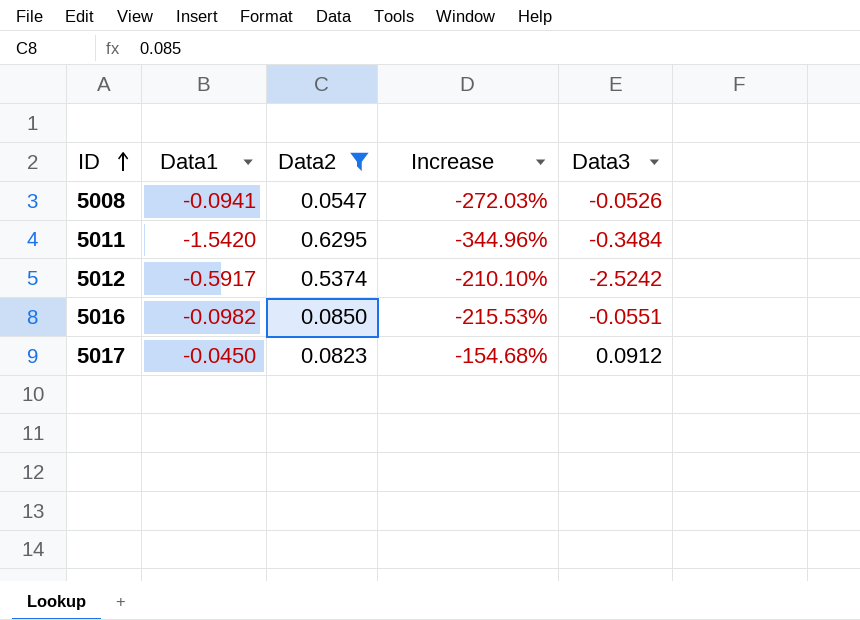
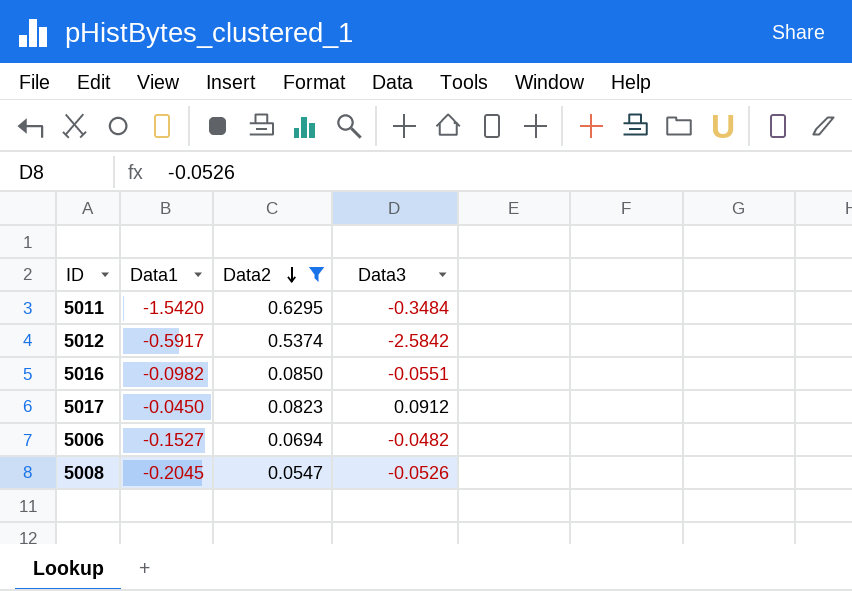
row order: ID ascending -> Data2 descending
column Increase | formula: ([Data1] - [Data2]) / [Data2] -> none
5012 | Data3: -2.5242 -> -2.5842
row 5006: none -> -0.1527 | 0.0694 | -0.0482
5008 | Data1: -0.0941 -> -0.2045

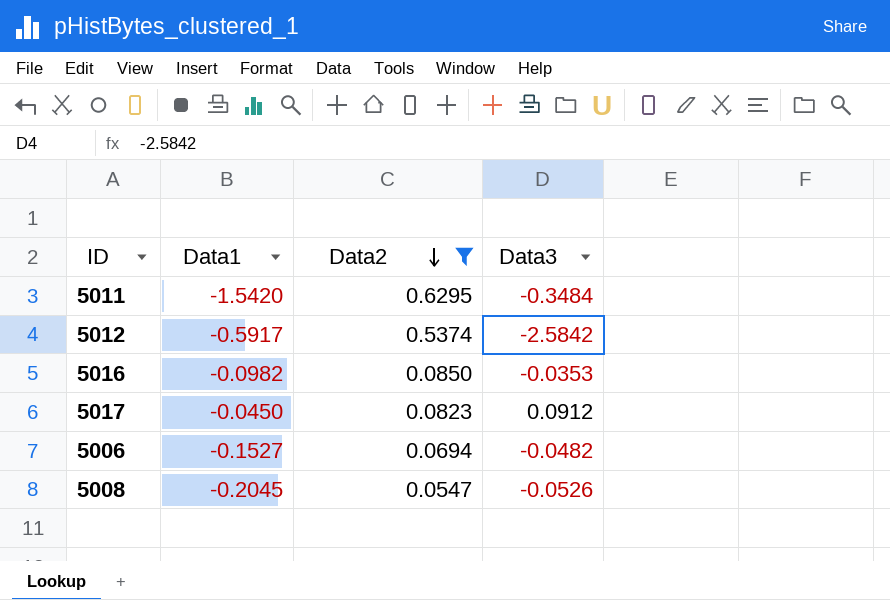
5016 | Data3: -0.0551 -> -0.0353

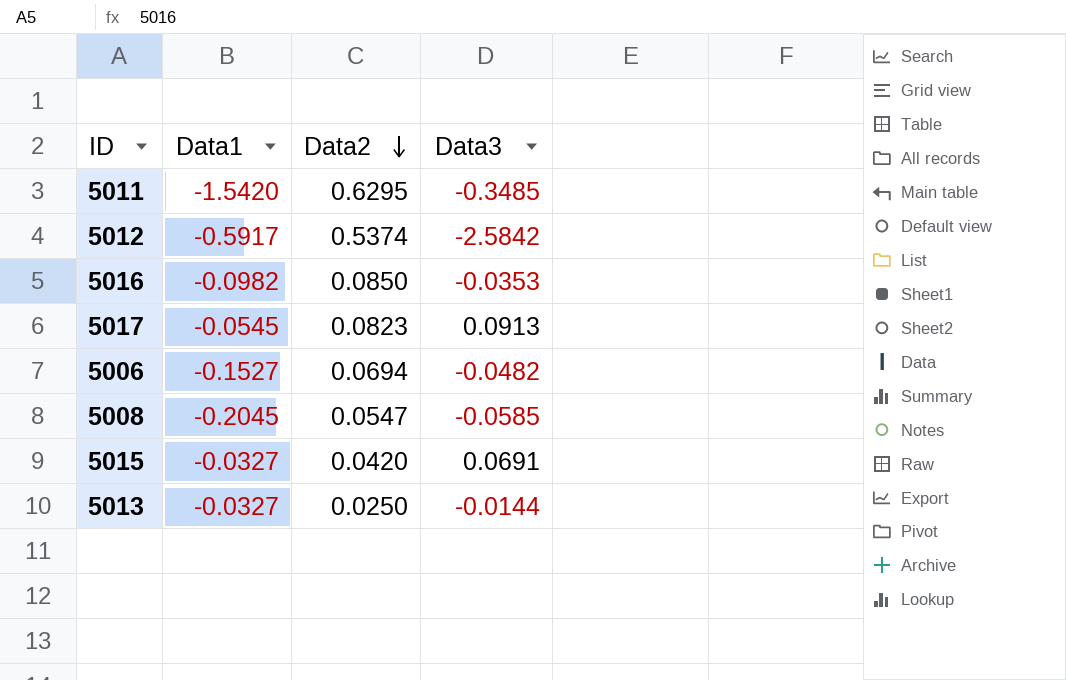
filter: Data2 >= 0.0547 -> none
5011 | Data3: -0.3484 -> -0.3485
5017 | Data1: -0.0450 -> -0.0545
5017 | Data3: 0.0912 -> 0.0913
5008 | Data3: -0.0526 -> -0.0585

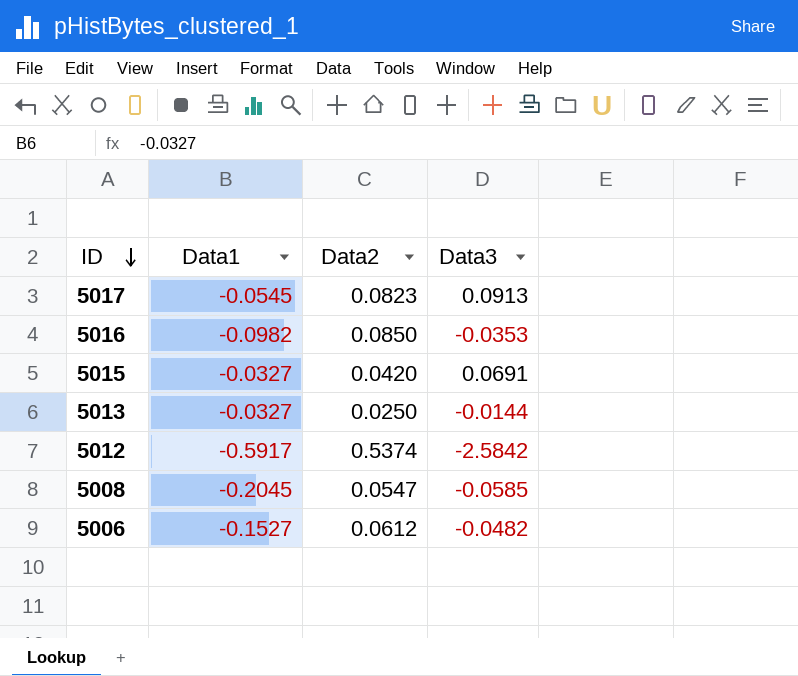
row order: Data2 descending -> ID descending
row 5011: -1.5420 | 0.6295 | -0.3485 -> none
5006 | Data2: 0.0694 -> 0.0612

